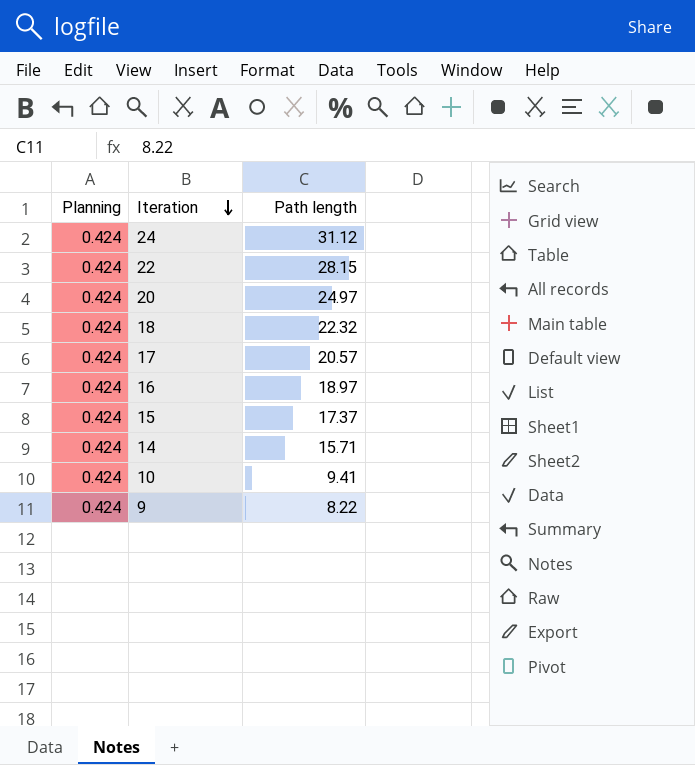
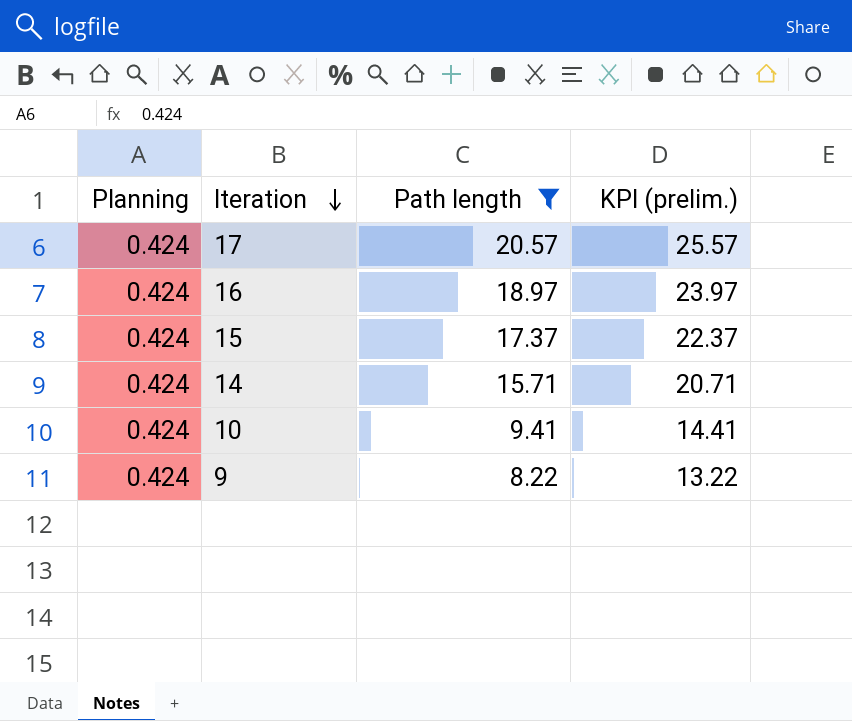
filter: none -> Path length <= 20.57
column KPI (prelim.) | formula: none -> [Path length] + 5

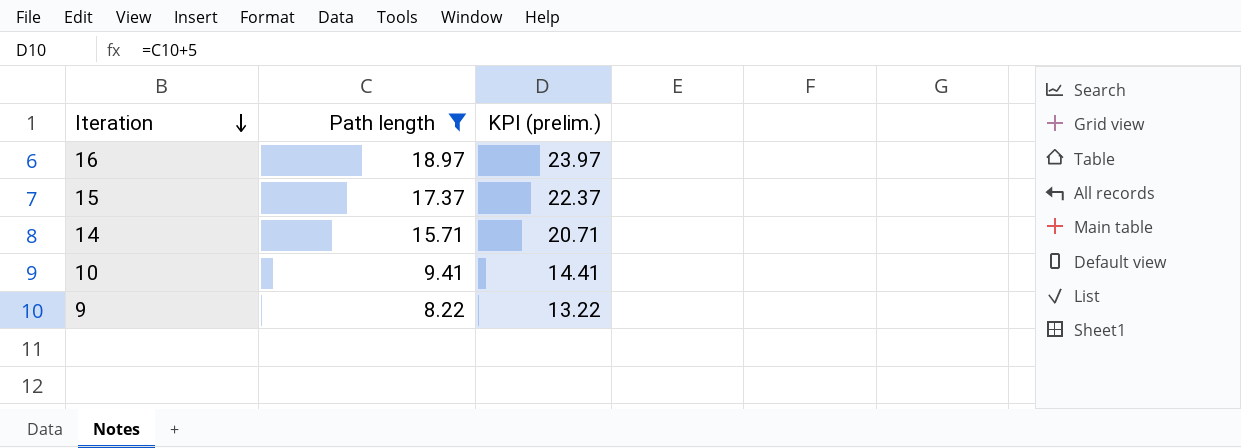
column Planning | position: 1 -> none
row 17: 0.424 | 20.57 | 25.57 -> none

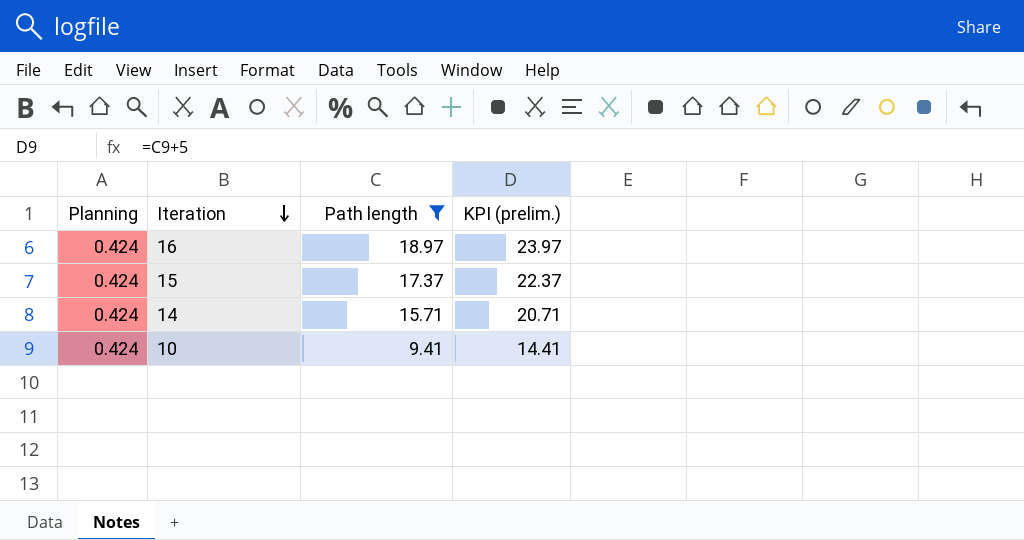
column Planning | position: none -> 1
row 9: 8.22 | 13.22 -> none

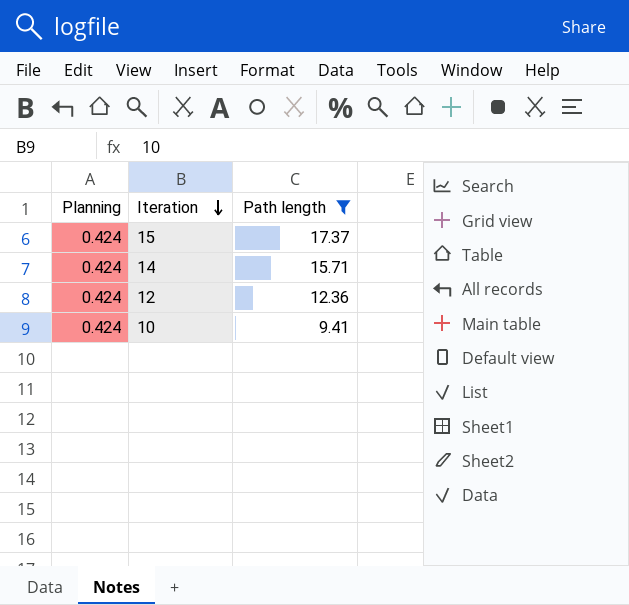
column KPI (prelim.) | formula: [Path length] + 5 -> none
row 16: 0.424 | 18.97 | 23.97 -> none
row 12: none -> 0.424 | 12.36

